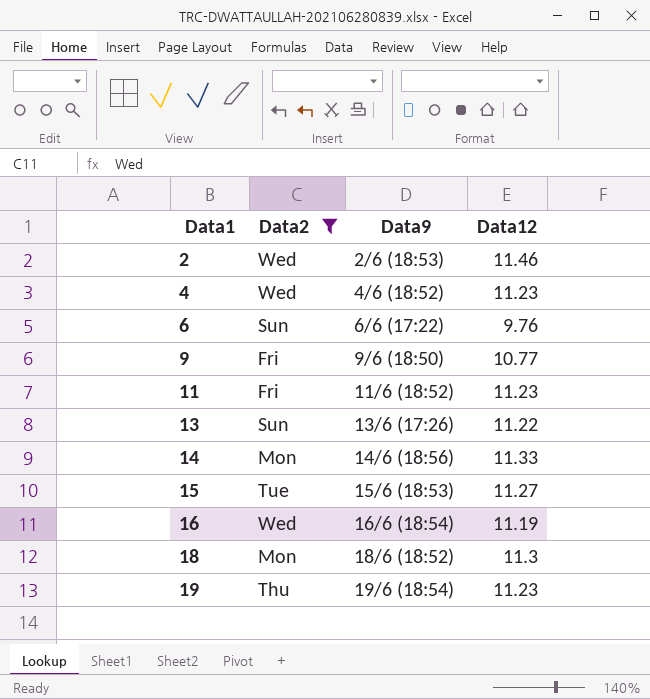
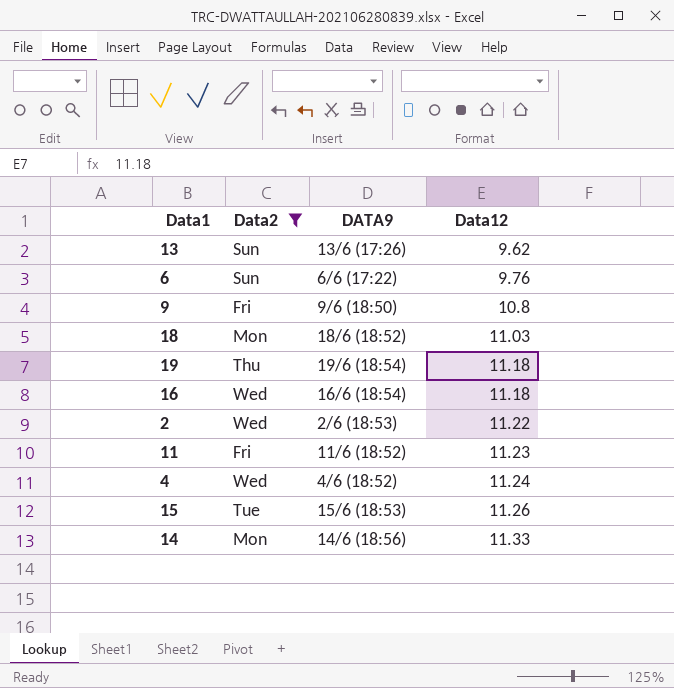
row order: Data1 ascending -> Data12 ascending
column name: Data9 -> DATA9
13 | Data12: 11.22 -> 9.62
9 | Data12: 10.77 -> 10.8
18 | Data12: 11.3 -> 11.03
19 | Data12: 11.23 -> 11.18
16 | Data12: 11.19 -> 11.18
2 | Data12: 11.46 -> 11.22
4 | Data12: 11.23 -> 11.24
15 | Data12: 11.27 -> 11.26

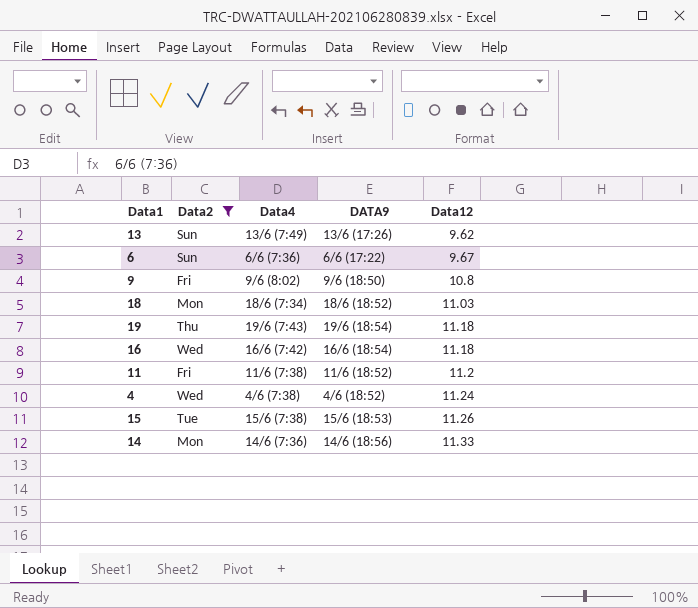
column Data4 | position: none -> 3
row 2: Wed | 2/6 (18:53) | 11.22 -> none
6 | Data12: 9.76 -> 9.67
11 | Data12: 11.23 -> 11.2

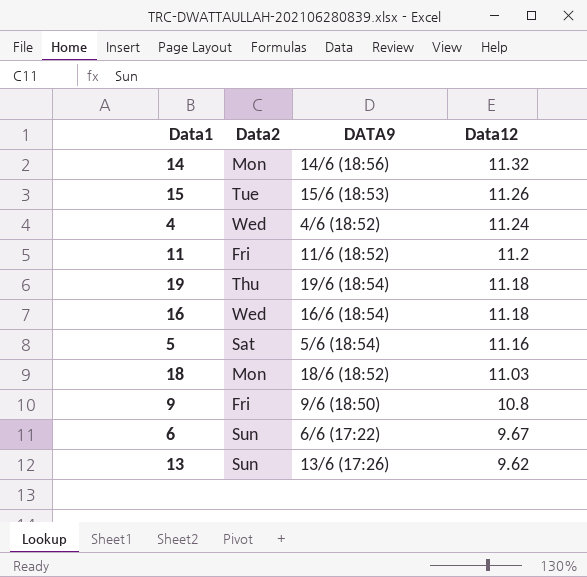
filter: Data2 != Sat -> none
row order: Data12 ascending -> Data12 descending
column Data4 | position: 3 -> none
14 | Data12: 11.33 -> 11.32

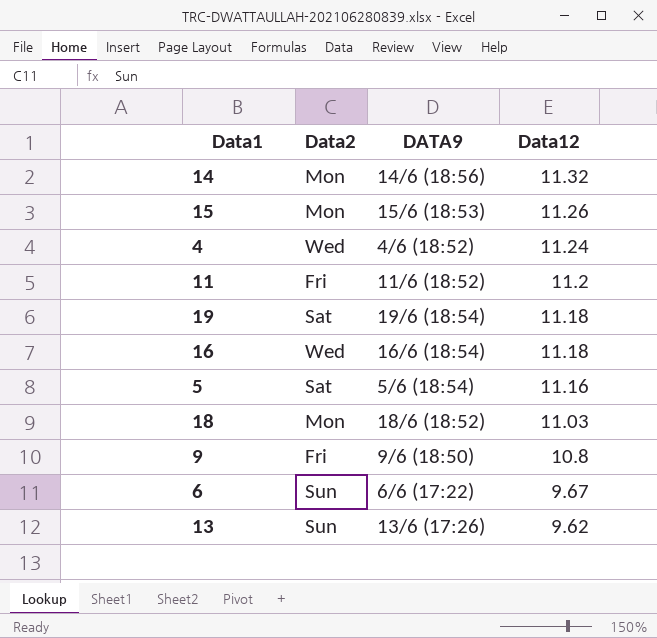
15 | Data2: Tue -> Mon
19 | Data2: Thu -> Sat

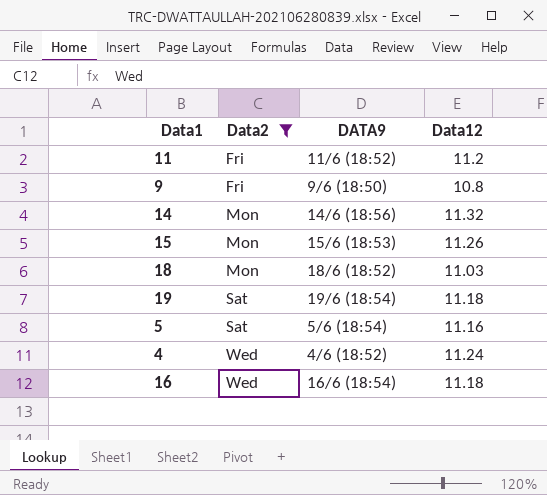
filter: none -> Data2 != Sun
row order: Data12 descending -> Data2 ascending

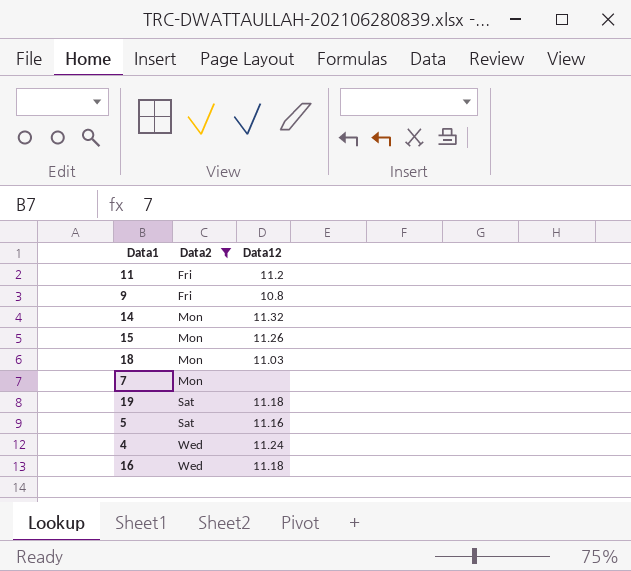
column DATA9 | position: 3 -> none
row 7: none -> Mon | none

